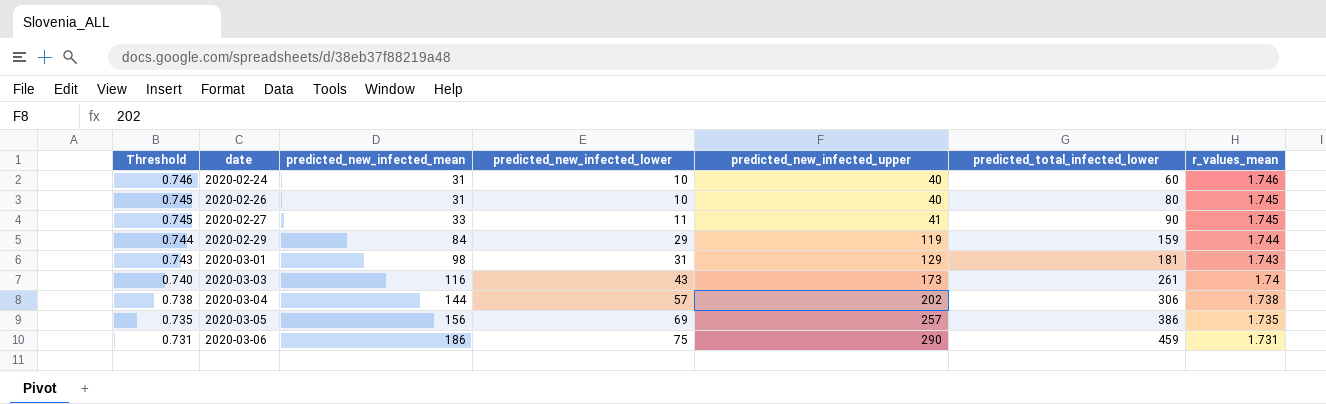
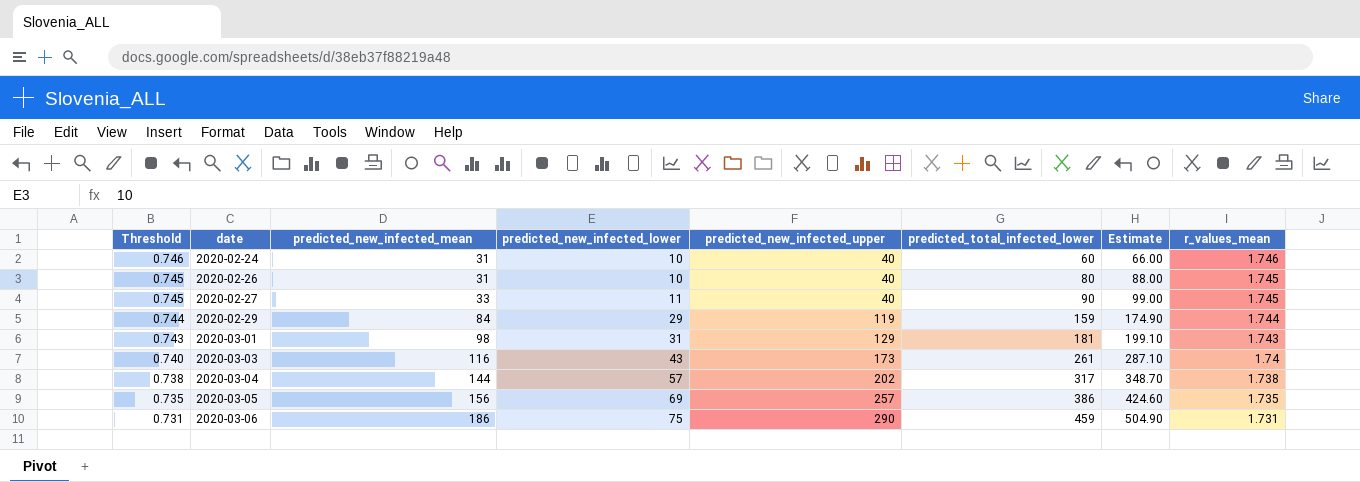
column Estimate | formula: none -> [predicted_total_infected_lower] * 1.1
2020-02-27 | predicted_new_infected_upper: 41 -> 40
2020-03-04 | predicted_total_infected_lower: 306 -> 317

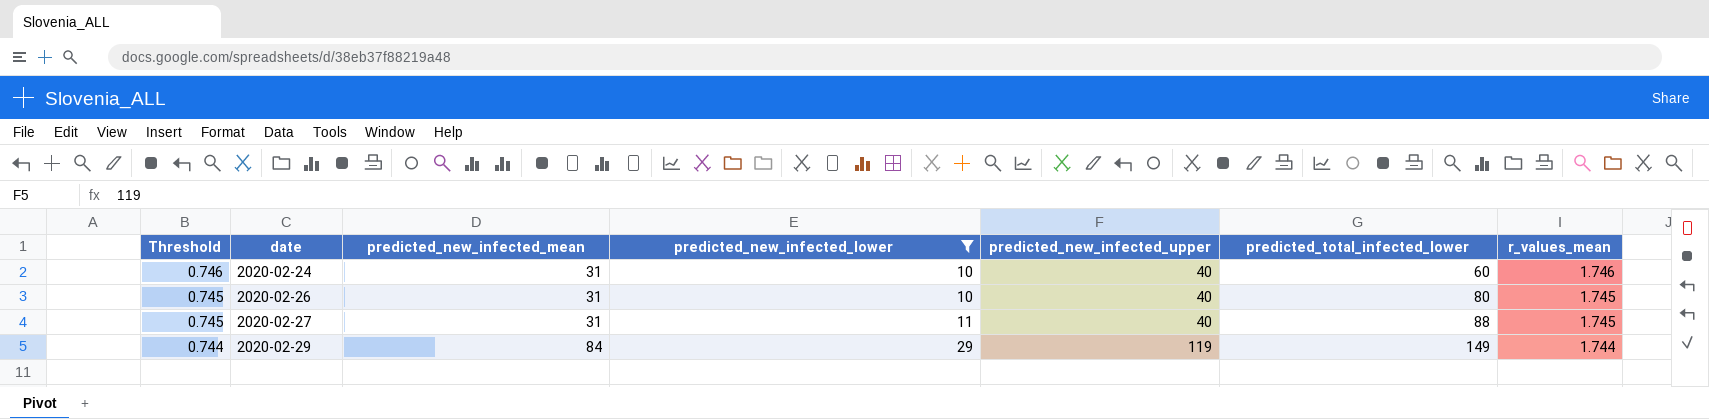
filter: none -> predicted_new_infected_lower <= 29
column Estimate | formula: [predicted_total_infected_lower] * 1.1 -> none
2020-02-27 | predicted_new_infected_mean: 33 -> 31
2020-02-27 | predicted_total_infected_lower: 90 -> 88
2020-02-29 | predicted_total_infected_lower: 159 -> 149

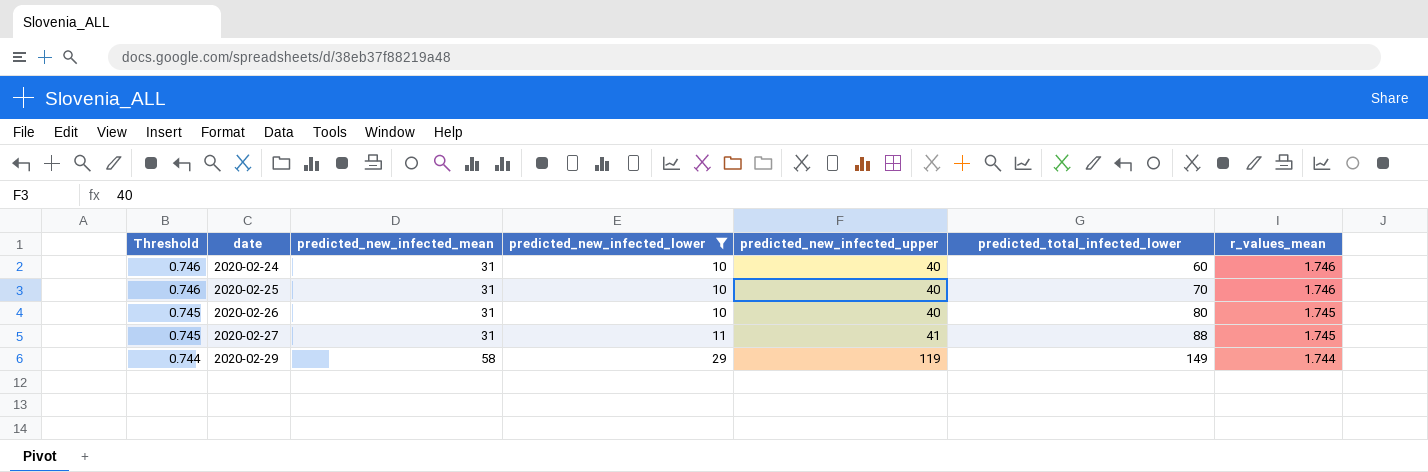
row 2020-02-25: none -> 0.746 | 31 | 10 | 40 | 70 | 1.746
2020-02-27 | predicted_new_infected_upper: 40 -> 41
2020-02-29 | predicted_new_infected_mean: 84 -> 58

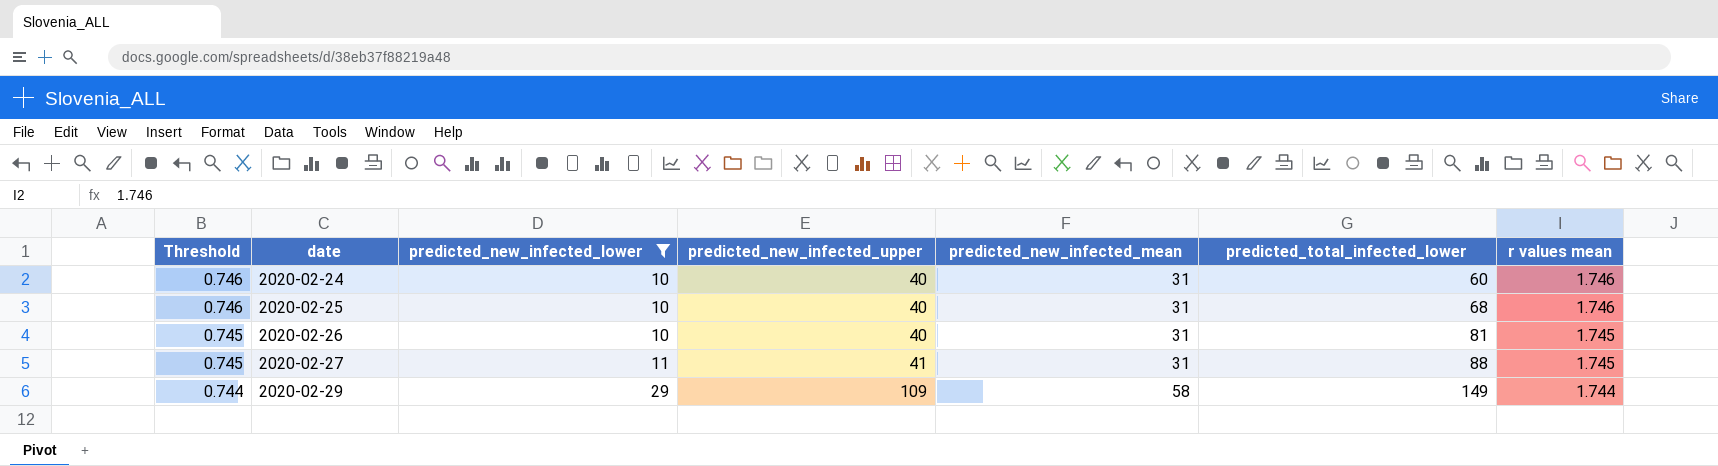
column predicted_new_infected_mean | position: 3 -> 5
column name: r_values_mean -> r values mean
2020-02-25 | predicted_total_infected_lower: 70 -> 68
2020-02-26 | predicted_total_infected_lower: 80 -> 81
2020-02-29 | predicted_new_infected_upper: 119 -> 109

